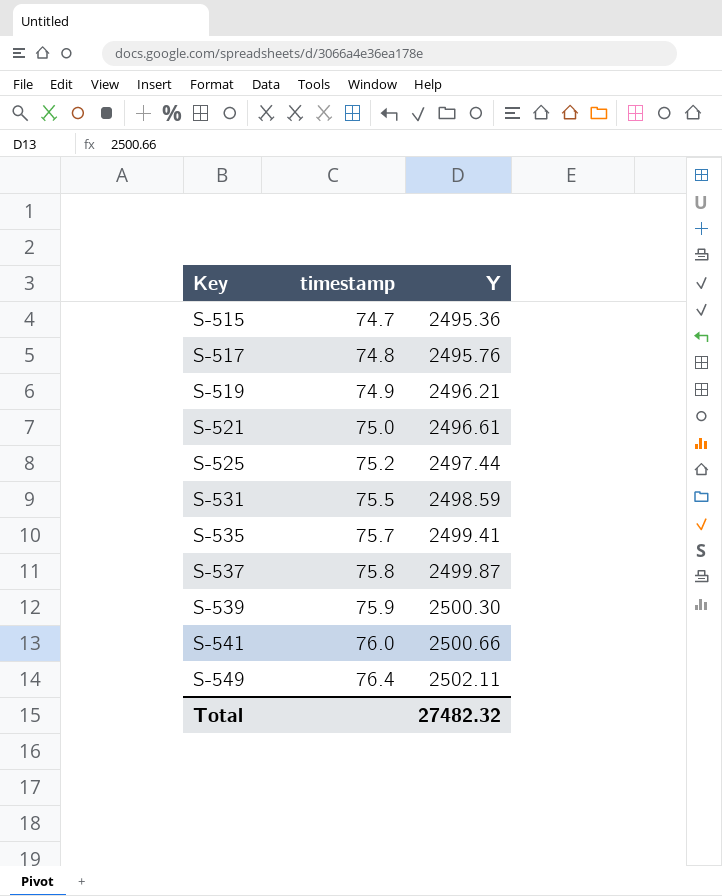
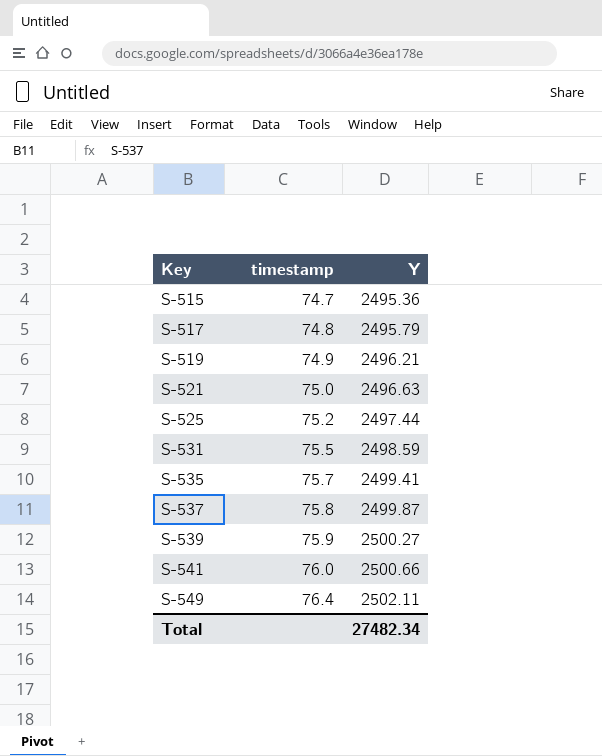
S-517 | Y: 2495.76 -> 2495.79
S-521 | Y: 2496.61 -> 2496.63
S-539 | Y: 2500.30 -> 2500.27
Total | Y: 27482.32 -> 27482.34

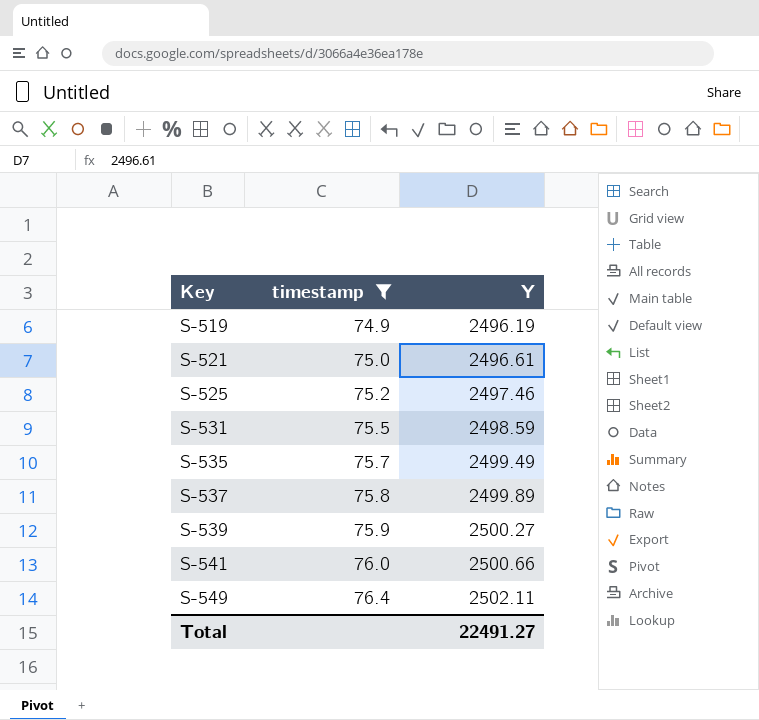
filter: none -> timestamp >= 74.9
S-519 | Y: 2496.21 -> 2496.19
S-521 | Y: 2496.63 -> 2496.61
S-525 | Y: 2497.44 -> 2497.46
S-535 | Y: 2499.41 -> 2499.49
S-537 | Y: 2499.87 -> 2499.89
Total | Y: 27482.34 -> 22491.27

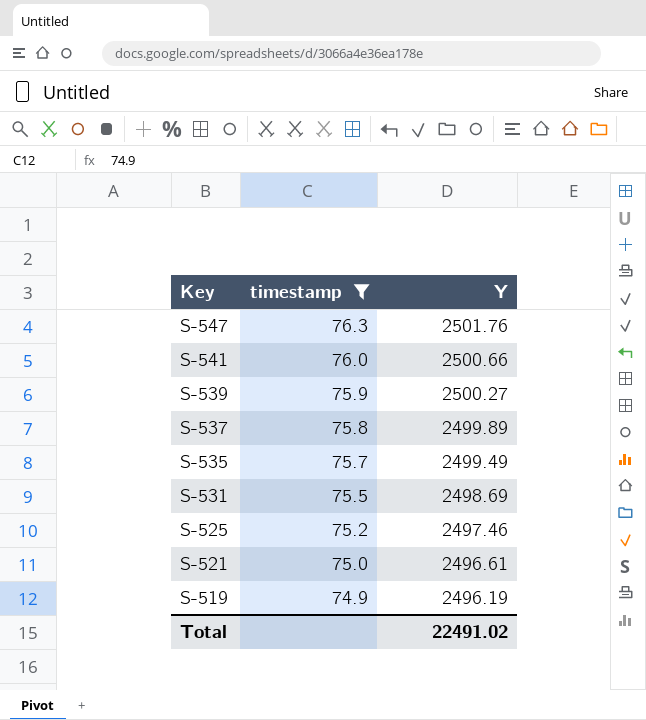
row order: Key ascending -> Key descending
row S-549: 76.4 | 2502.11 -> none
row S-547: none -> 76.3 | 2501.76
S-531 | Y: 2498.59 -> 2498.69
Total | Y: 22491.27 -> 22491.02

